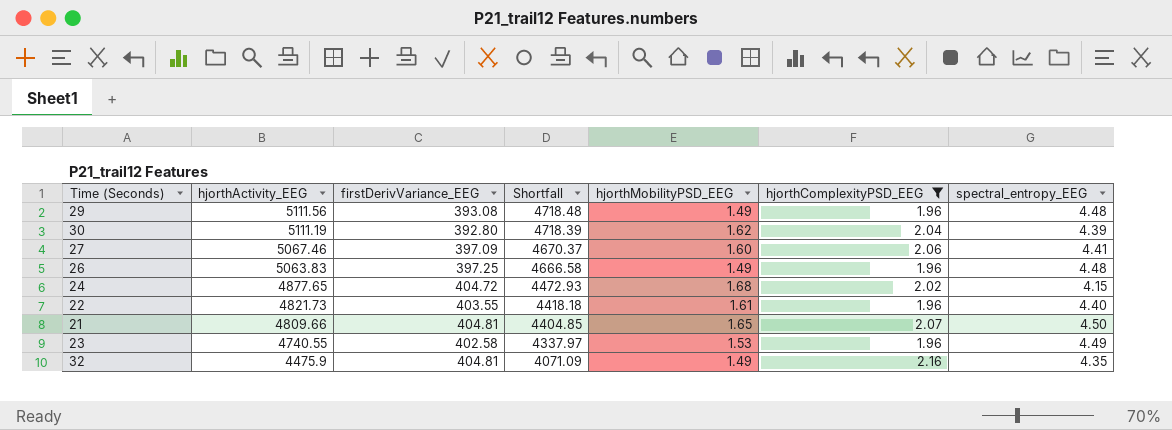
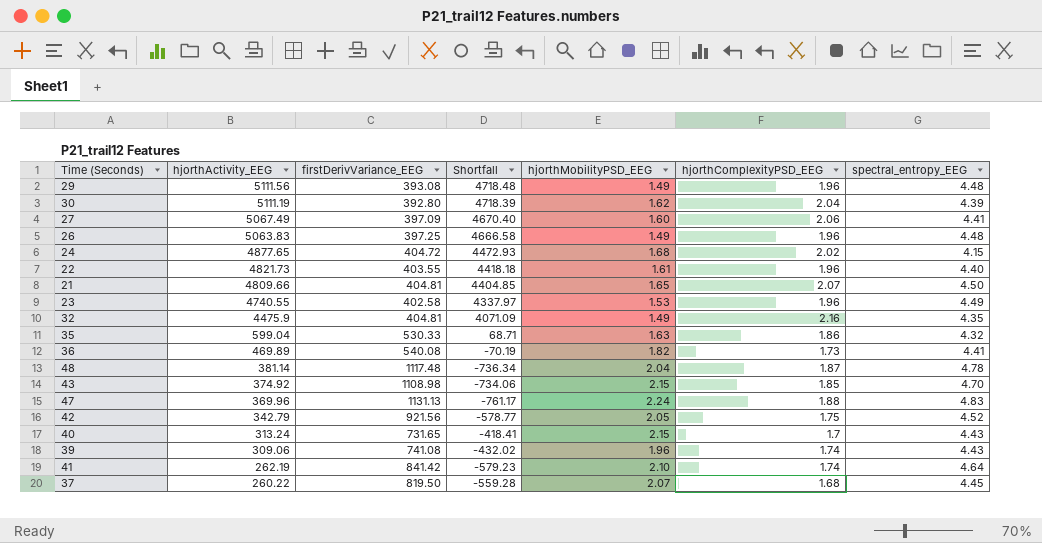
filter: hjorthComplexityPSD_EEG >= 1.96 -> none
27 | hjorthActivity_EEG: 5067.46 -> 5067.49
27 | Shortfall: 4670.37 -> 4670.40

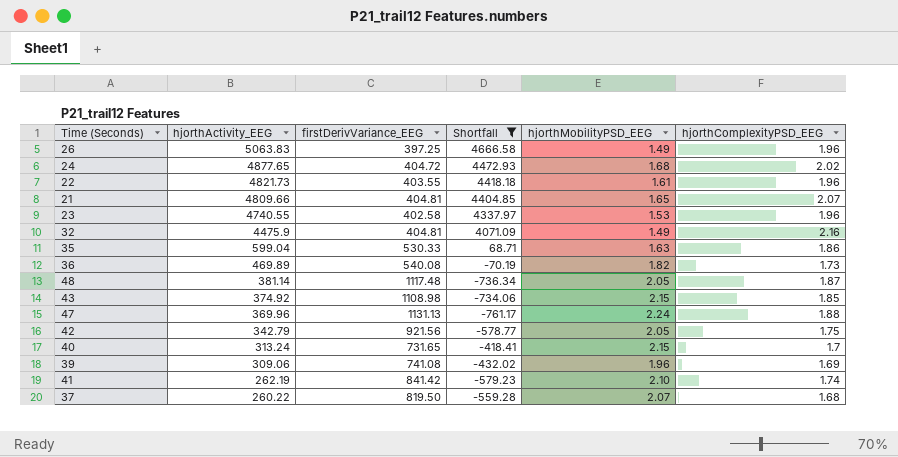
filter: none -> Shortfall <= 4666.58
column spectral_entropy_EEG | position: 7 -> none
48 | hjorthMobilityPSD_EEG: 2.04 -> 2.05
39 | hjorthComplexityPSD_EEG: 1.74 -> 1.69

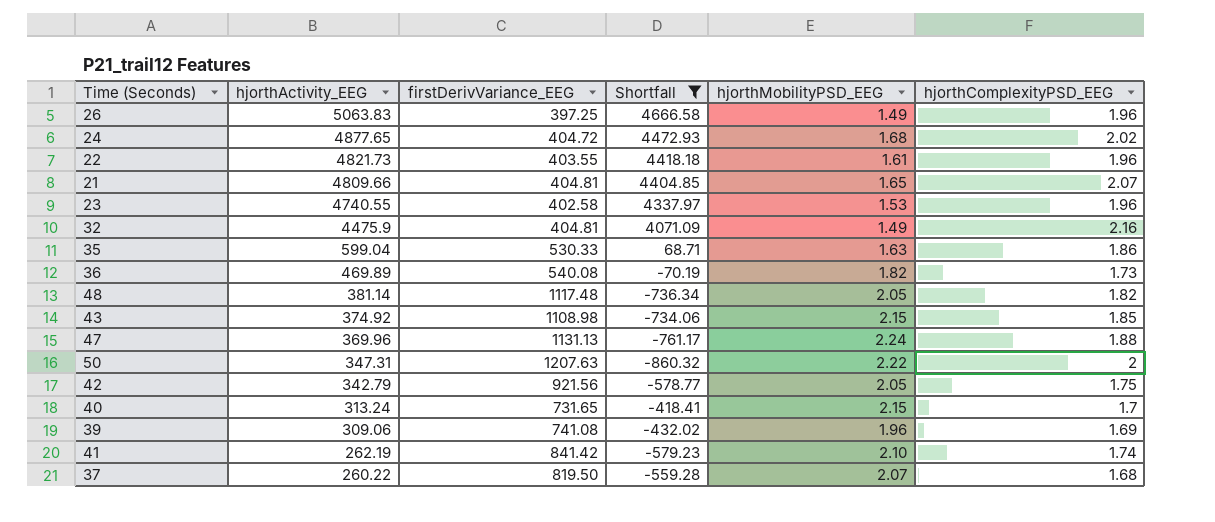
48 | hjorthComplexityPSD_EEG: 1.87 -> 1.82
row 50: none -> 347.31 | 1207.63 | -860.32 | 2.22 | 2

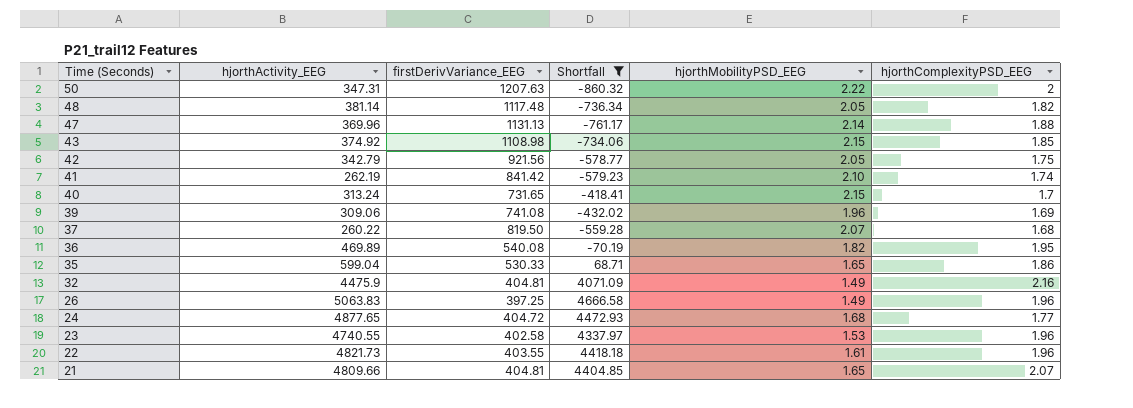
row order: hjorthActivity_EEG descending -> Time (Seconds) descending
47 | hjorthMobilityPSD_EEG: 2.24 -> 2.14
36 | hjorthComplexityPSD_EEG: 1.73 -> 1.95
35 | hjorthMobilityPSD_EEG: 1.63 -> 1.65
24 | hjorthComplexityPSD_EEG: 2.02 -> 1.77

